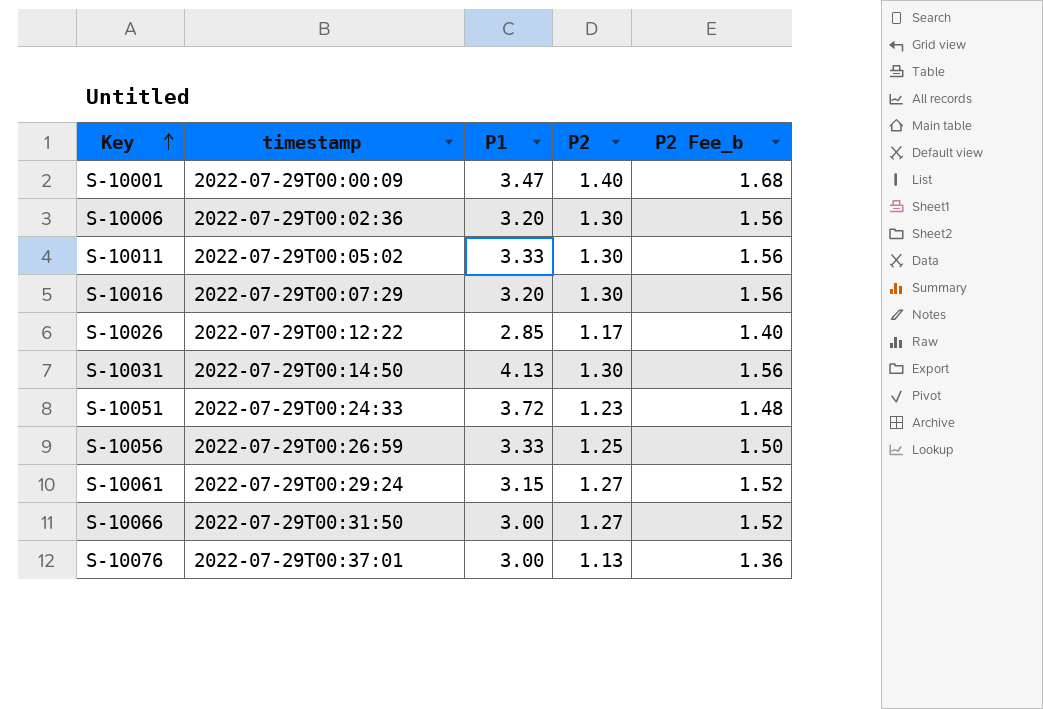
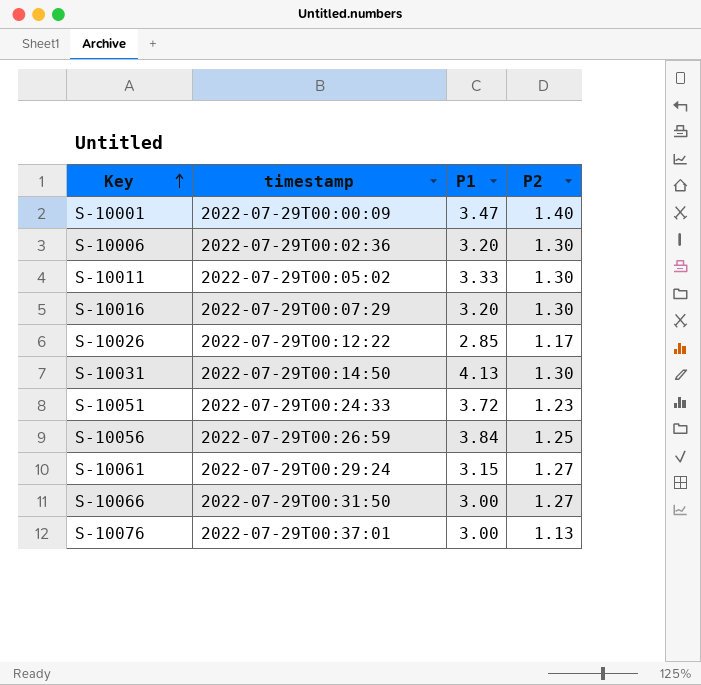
column P2 Fee_b | formula: [P2] * 1.2 -> none
S-10056 | P1: 3.33 -> 3.84

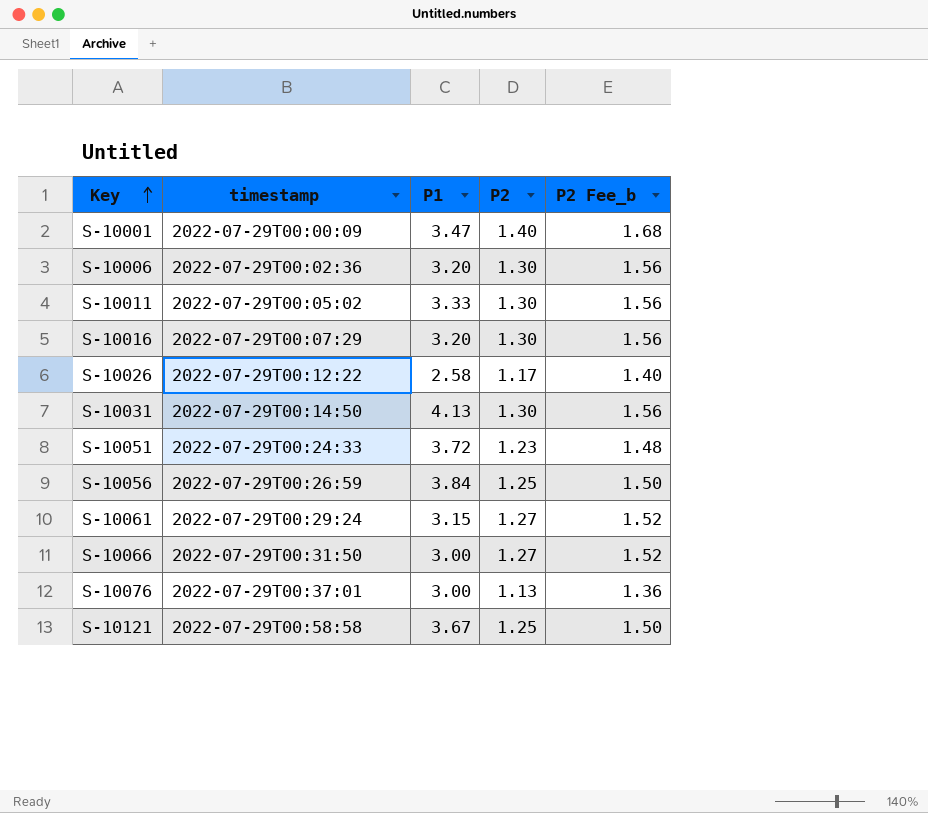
column P2 Fee_b | formula: none -> [P2] * 1.2
S-10026 | P1: 2.85 -> 2.58
row S-10121: none -> 2022-07-29T00:58:58 | 3.67 | 1.25 | 1.50

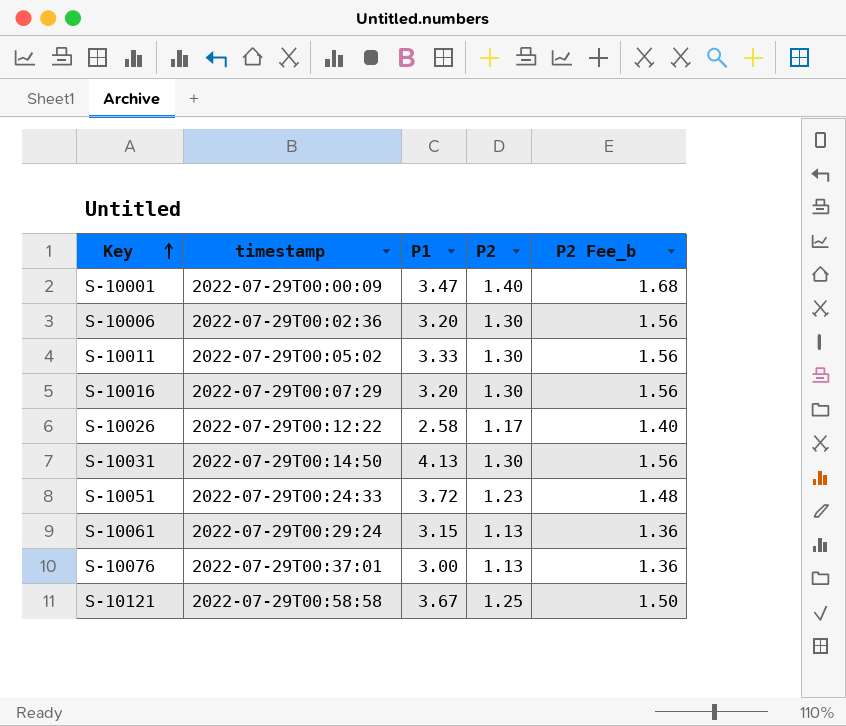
row S-10056: 2022-07-29T00:26:59 | 3.84 | 1.25 | 1.50 -> none
row S-10066: 2022-07-29T00:31:50 | 3.00 | 1.27 | 1.52 -> none
S-10061 | P2: 1.27 -> 1.13
S-10061 | P2 Fee_b: 1.52 -> 1.36

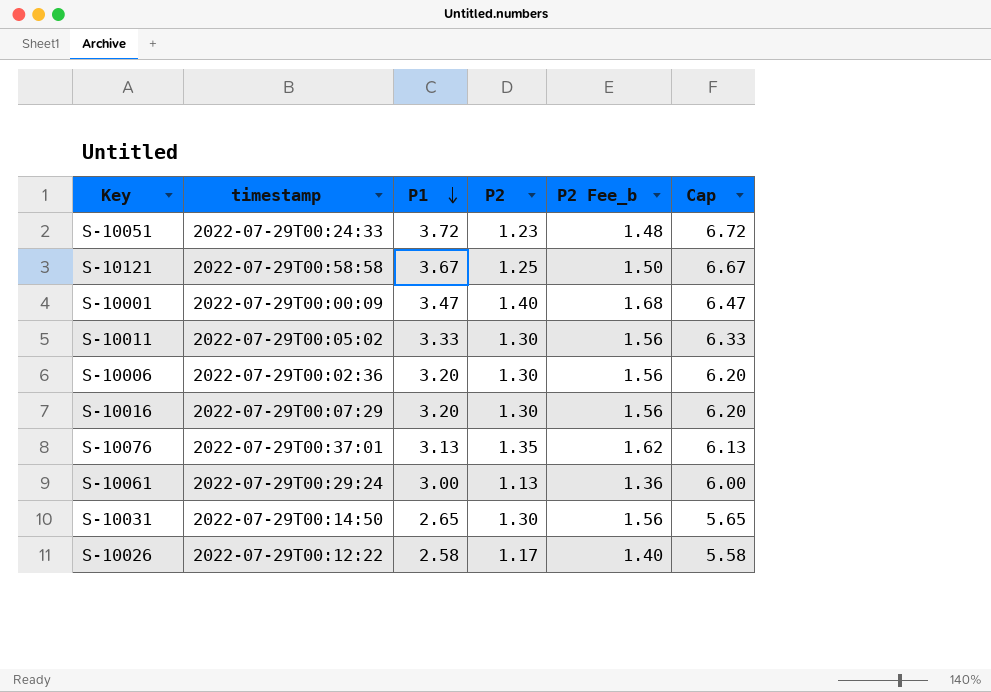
row order: Key ascending -> P1 descending
column Cap | formula: none -> [P1] + 3
S-10076 | P1: 3.00 -> 3.13
S-10076 | P2: 1.13 -> 1.35
S-10076 | P2 Fee_b: 1.36 -> 1.62
S-10061 | P1: 3.15 -> 3.00
S-10031 | P1: 4.13 -> 2.65

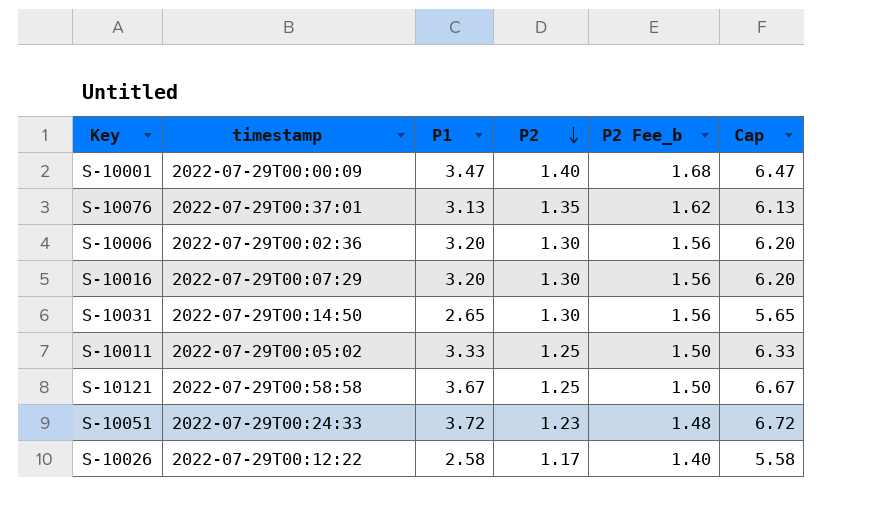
row order: P1 descending -> P2 descending
row S-10061: 2022-07-29T00:29:24 | 3.00 | 1.13 | 1.36 | 6.00 -> none
S-10011 | P2: 1.30 -> 1.25
S-10011 | P2 Fee_b: 1.56 -> 1.50

